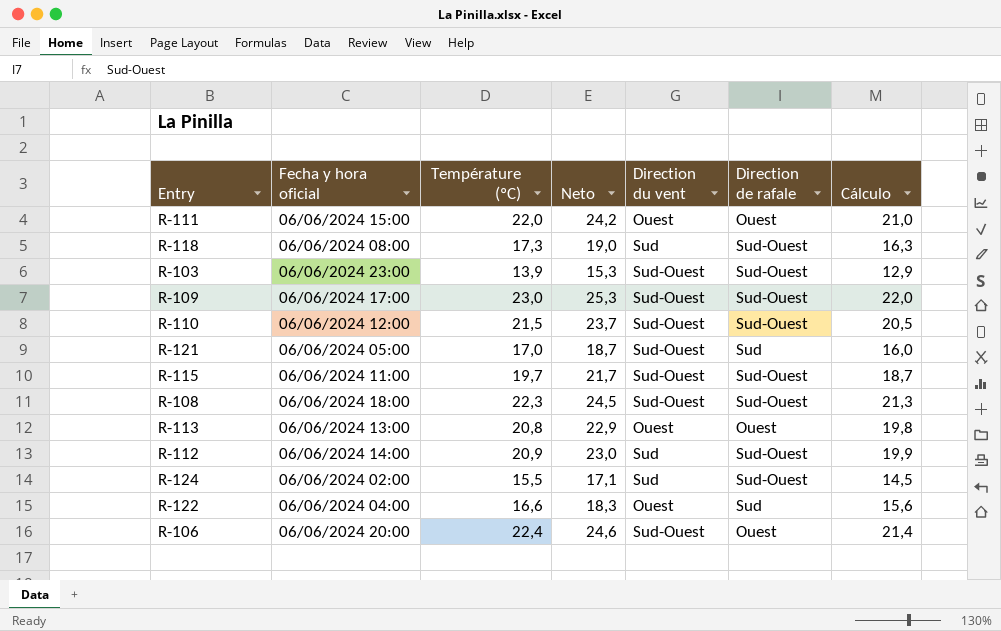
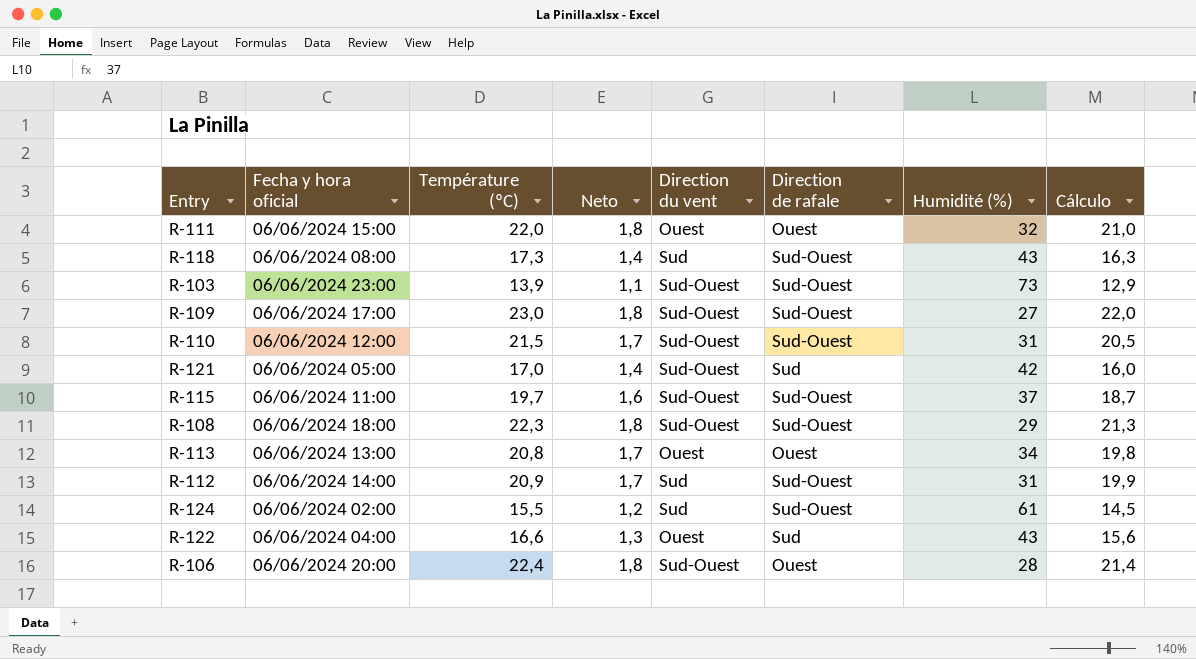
column Neto | formula: [Température (ºC)] * 1,1 -> [Température (ºC)] * 0,08
column Humidité (%) | position: none -> 7

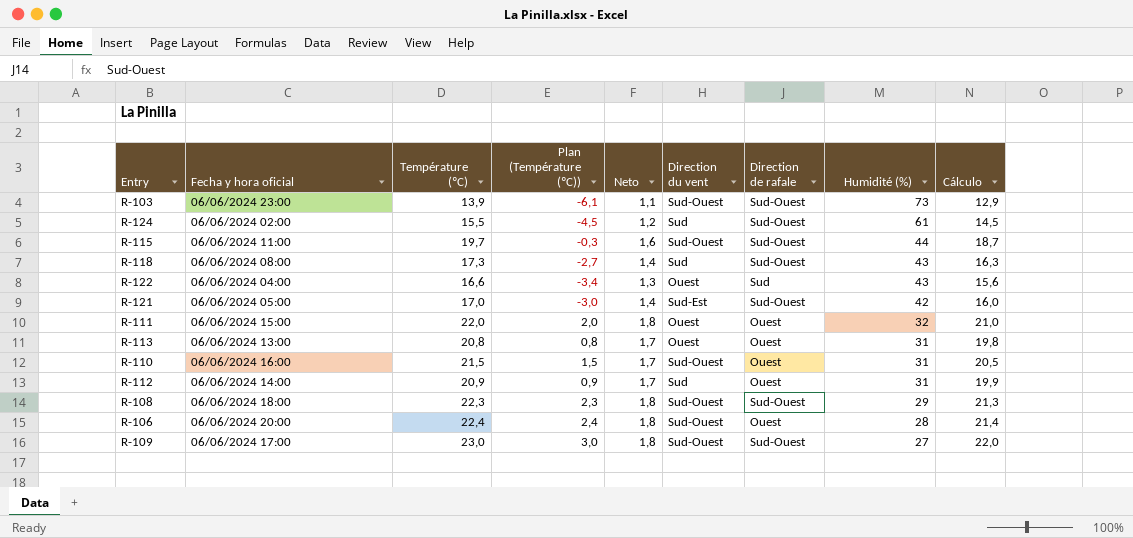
row order: none -> Humidité (%) descending
column Plan (Température (ºC)) | formula: none -> [Température (ºC)] - 20
R-115 | Humidité (%): 37 -> 44
R-121 | Direction du vent: Sud-Ouest -> Sud-Est
R-121 | Direction de rafale: Sud -> Sud-Ouest
R-113 | Humidité (%): 34 -> 31
R-110 | Fecha y hora oficial: 06/06/2024 12:00 -> 06/06/2024 16:00
R-110 | Direction de rafale: Sud-Ouest -> Ouest
R-112 | Direction de rafale: Sud-Ouest -> Ouest

